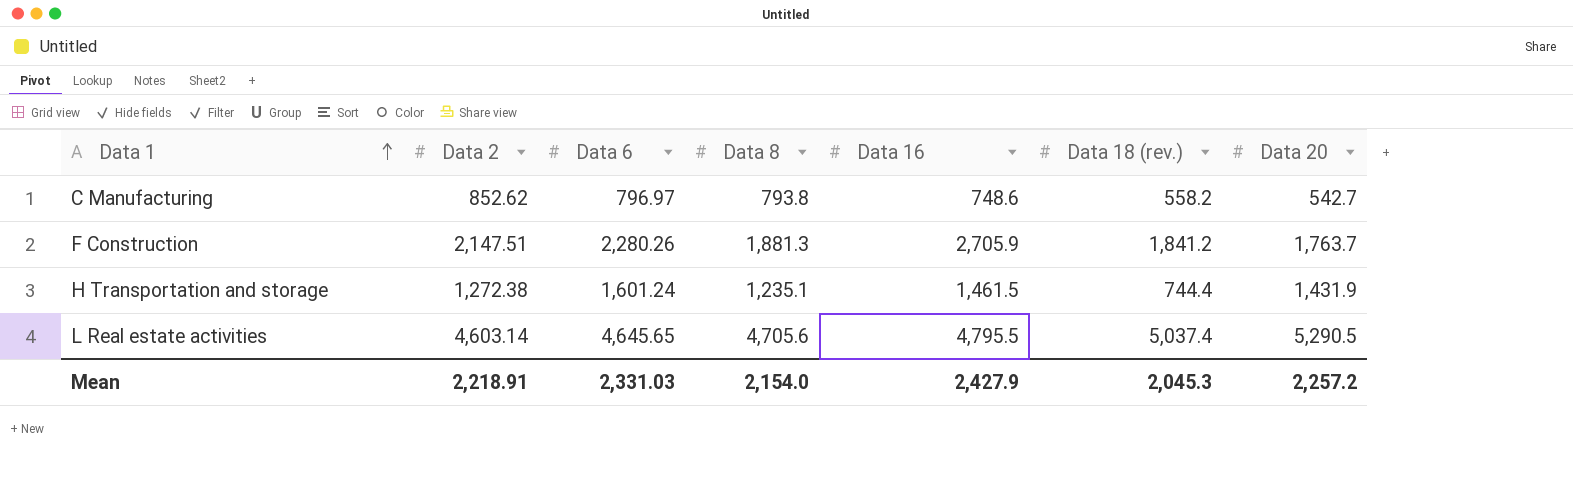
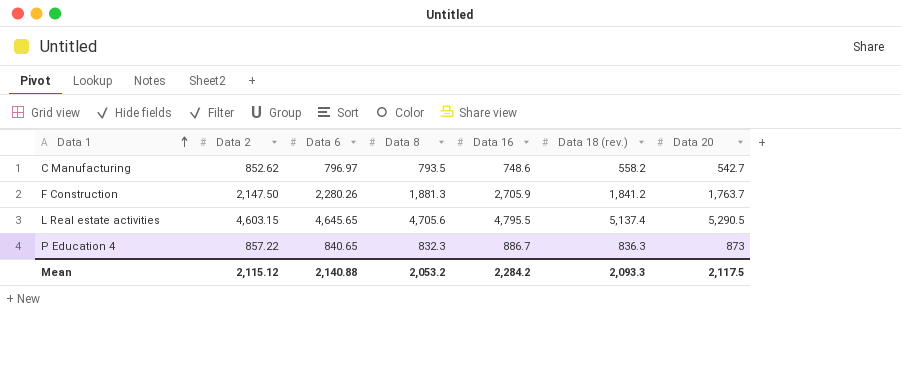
row H Transportation and storage: 1,272.38 | 1,601.24 | 1,235.1 | 1,461.5 | 744.4 | 1,431.9 -> none
C Manufacturing | Data 8: 793.8 -> 793.5
F Construction | Data 2: 2,147.51 -> 2,147.50
L Real estate activities | Data 2: 4,603.14 -> 4,603.15
L Real estate activities | Data 18 (rev.): 5,037.4 -> 5,137.4
row P Education 4: none -> 857.22 | 840.65 | 832.3 | 886.7 | 836.3 | 873
Mean | Data 2: 2,218.91 -> 2,115.12
Mean | Data 6: 2,331.03 -> 2,140.88
Mean | Data 8: 2,154.0 -> 2,053.2
Mean | Data 16: 2,427.9 -> 2,284.2
Mean | Data 18 (rev.): 2,045.3 -> 2,093.3
Mean | Data 20: 2,257.2 -> 2,117.5

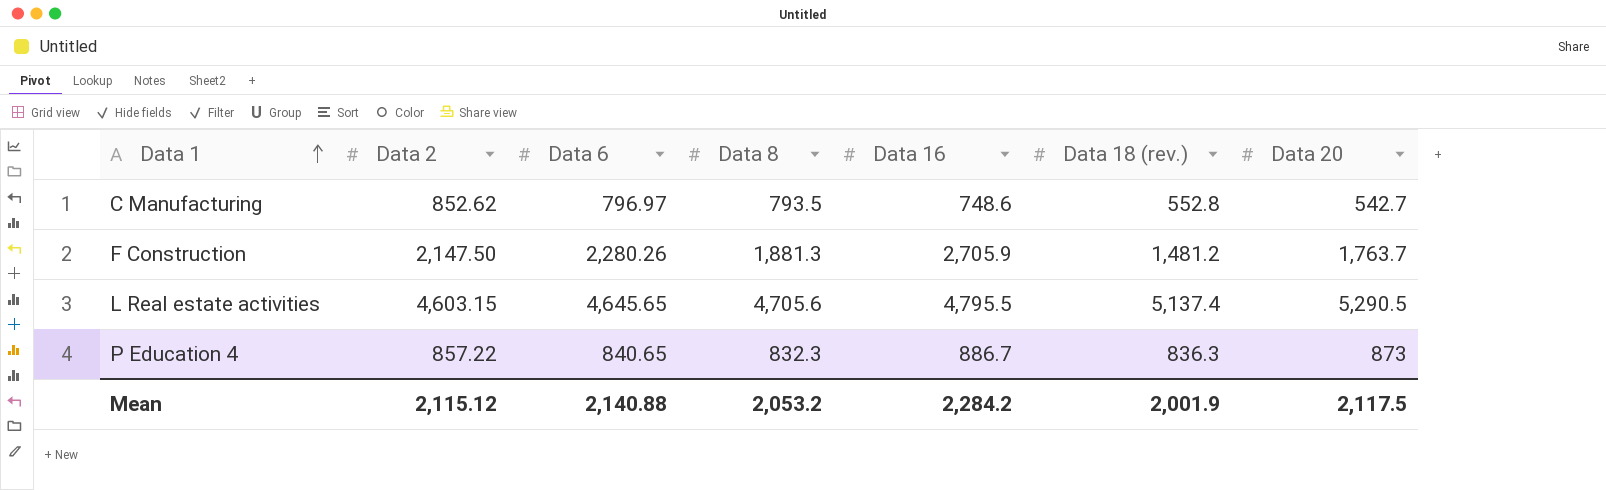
C Manufacturing | Data 18 (rev.): 558.2 -> 552.8
F Construction | Data 18 (rev.): 1,841.2 -> 1,481.2
Mean | Data 18 (rev.): 2,093.3 -> 2,001.9

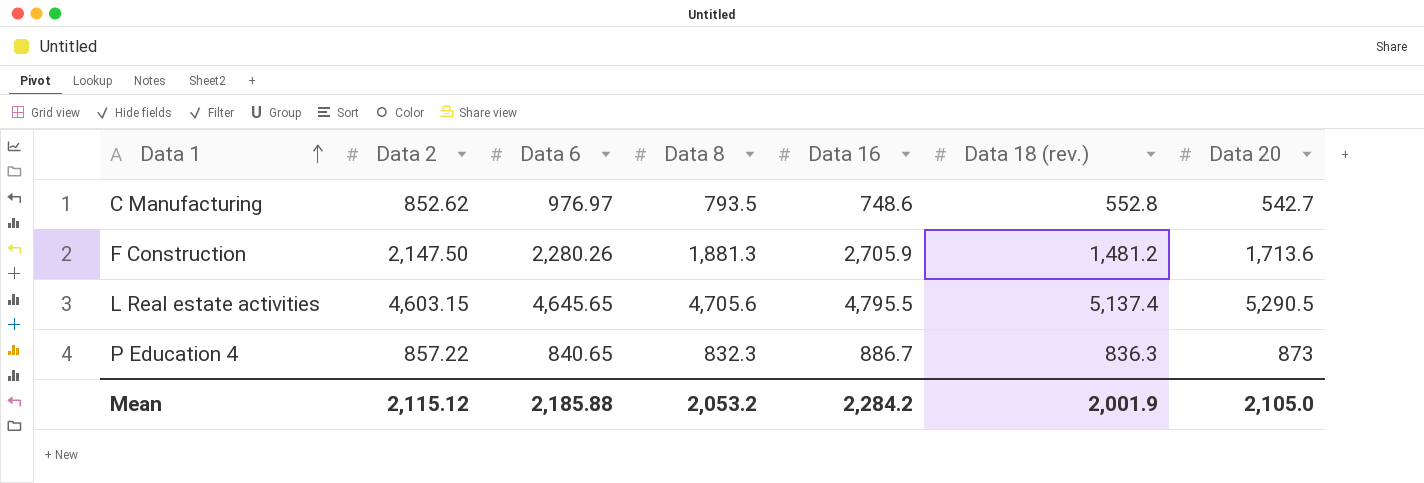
C Manufacturing | Data 6: 796.97 -> 976.97
F Construction | Data 20: 1,763.7 -> 1,713.6
Mean | Data 6: 2,140.88 -> 2,185.88
Mean | Data 20: 2,117.5 -> 2,105.0

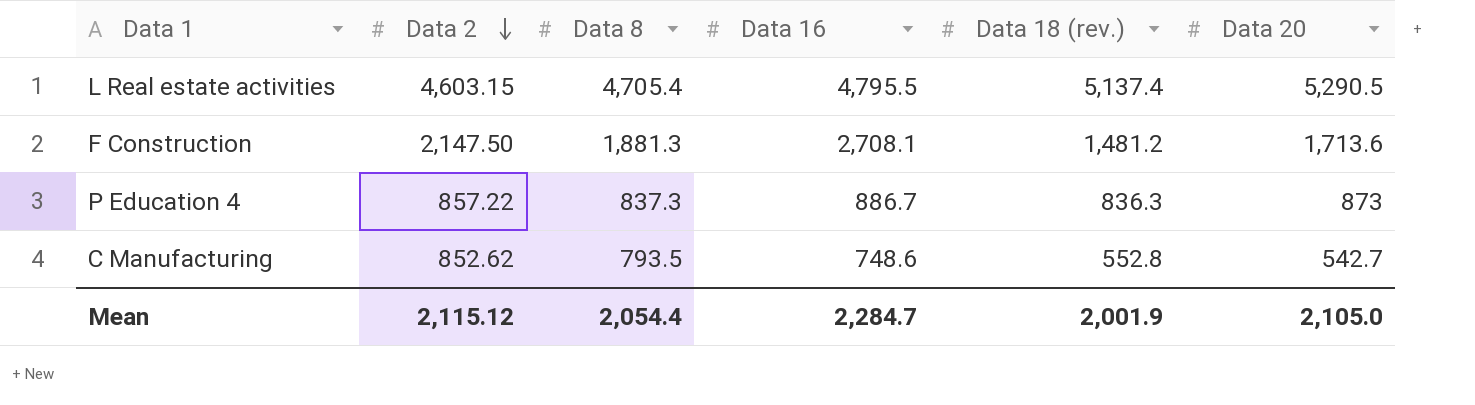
row order: Data 1 ascending -> Data 2 descending
column Data 6 | position: 3 -> none
L Real estate activities | Data 8: 4,705.6 -> 4,705.4
F Construction | Data 16: 2,705.9 -> 2,708.1
P Education 4 | Data 8: 832.3 -> 837.3
Mean | Data 8: 2,053.2 -> 2,054.4
Mean | Data 16: 2,284.2 -> 2,284.7

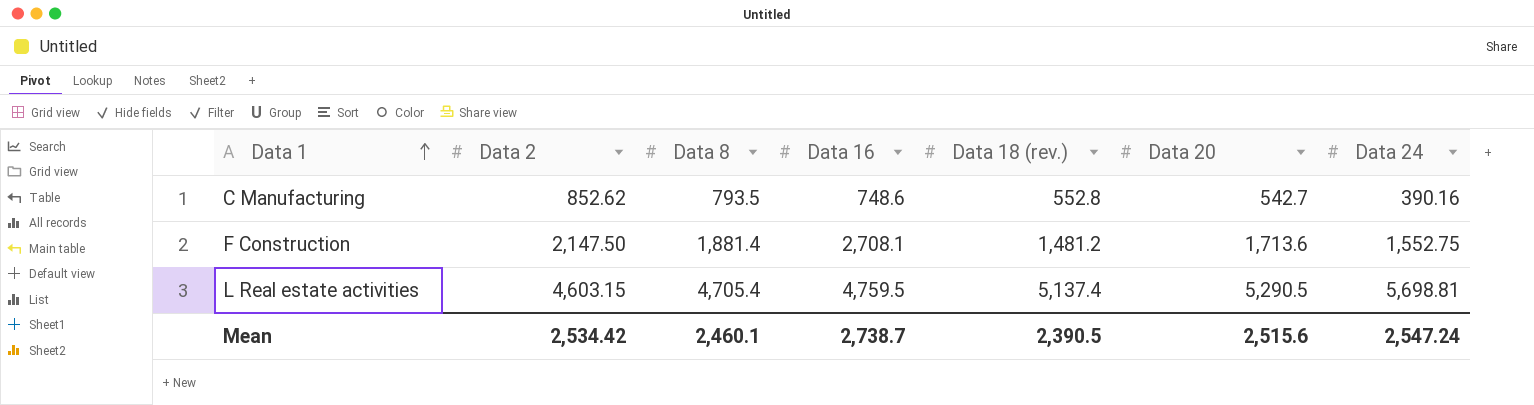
row order: Data 2 descending -> Data 1 ascending
column Data 24 | position: none -> 7
row P Education 4: 857.22 | 837.3 | 886.7 | 836.3 | 873 -> none
F Construction | Data 8: 1,881.3 -> 1,881.4
L Real estate activities | Data 16: 4,795.5 -> 4,759.5
Mean | Data 2: 2,115.12 -> 2,534.42
Mean | Data 8: 2,054.4 -> 2,460.1
Mean | Data 16: 2,284.7 -> 2,738.7
Mean | Data 18 (rev.): 2,001.9 -> 2,390.5
Mean | Data 20: 2,105.0 -> 2,515.6

